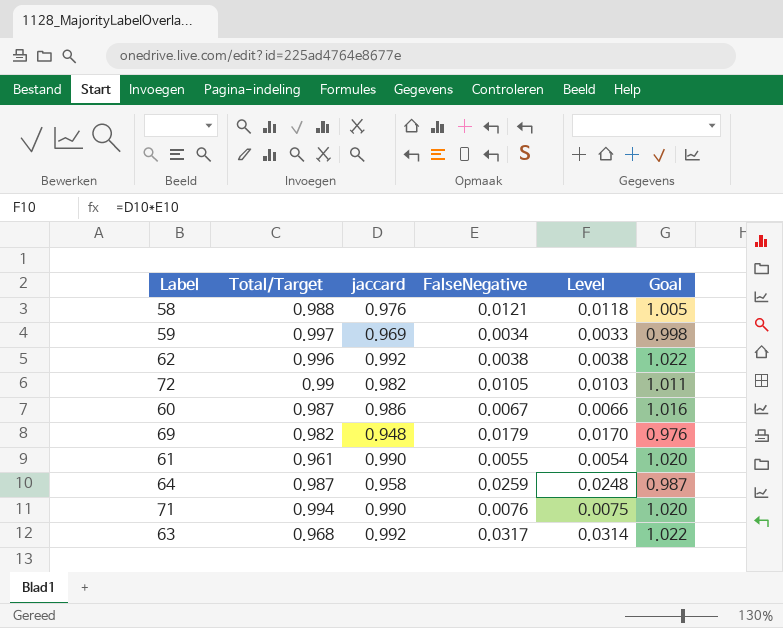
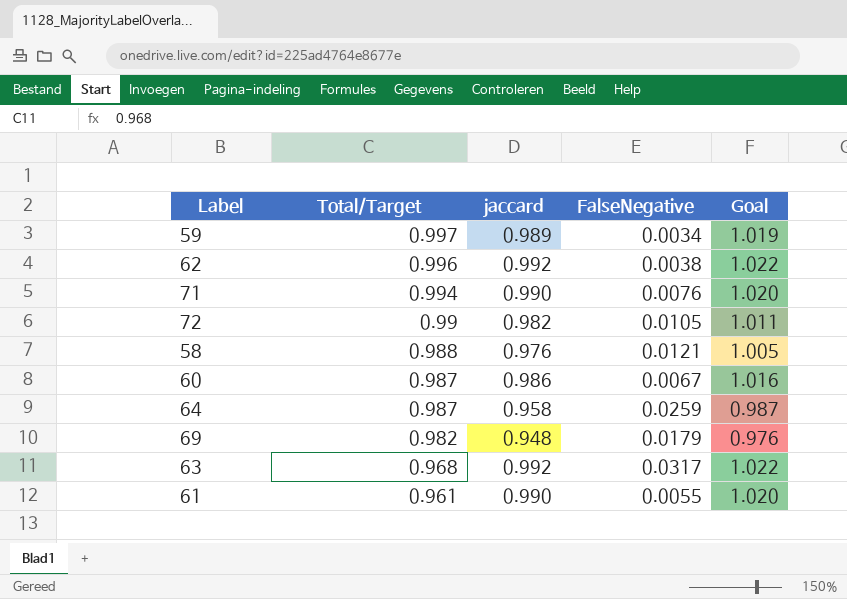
row order: none -> Total/Target descending
column Level | formula: [jaccard] * [FalseNegative] -> none
59 | jaccard: 0.969 -> 0.989
59 | Goal: 0.998 -> 1.019

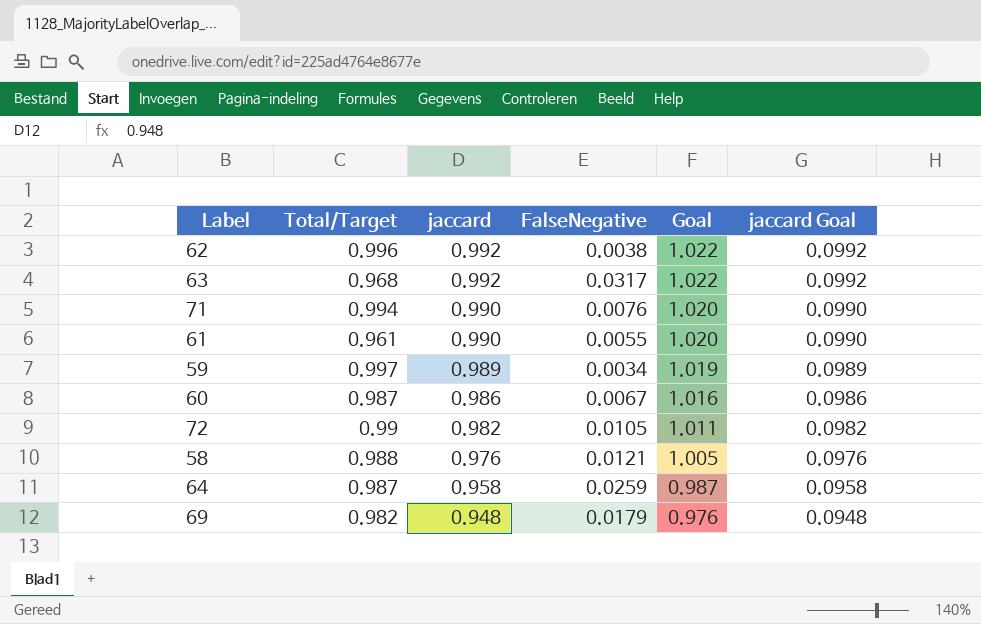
row order: Total/Target descending -> jaccard descending
column jaccard Goal | formula: none -> [jaccard] * 0.1

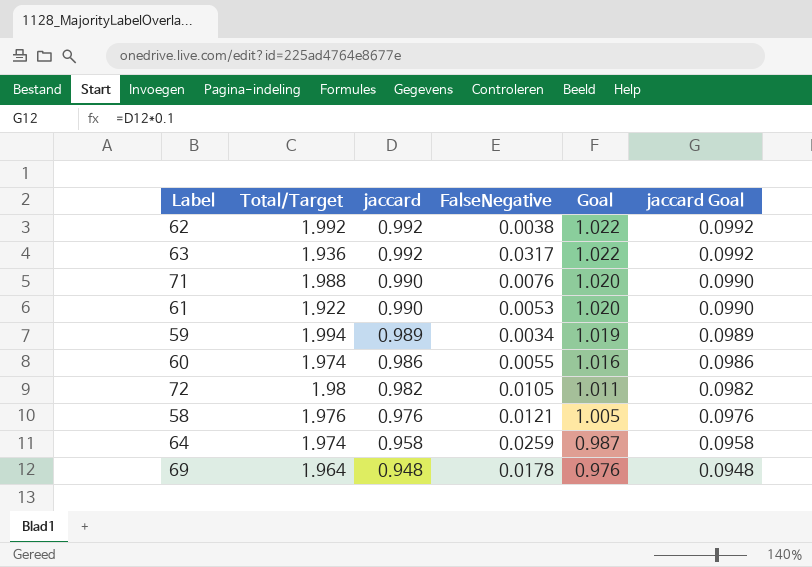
62 | Total/Target: 0.996 -> 1.992
63 | Total/Target: 0.968 -> 1.936
71 | Total/Target: 0.994 -> 1.988
61 | Total/Target: 0.961 -> 1.922
61 | FalseNegative: 0.0055 -> 0.0053
59 | Total/Target: 0.997 -> 1.994
60 | Total/Target: 0.987 -> 1.974
60 | FalseNegative: 0.0067 -> 0.0055
72 | Total/Target: 0.99 -> 1.98
58 | Total/Target: 0.988 -> 1.976
64 | Total/Target: 0.987 -> 1.974
69 | Total/Target: 0.982 -> 1.964
69 | FalseNegative: 0.0179 -> 0.0178

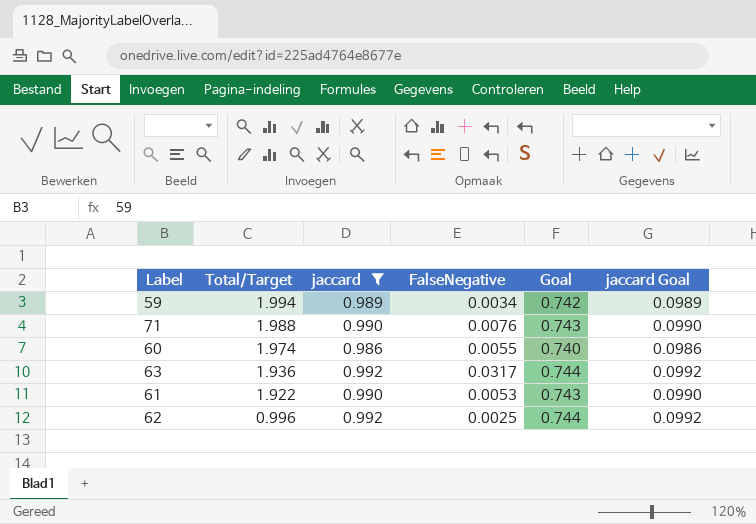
filter: none -> jaccard >= 0.986
row order: jaccard descending -> Total/Target descending
column Goal | formula: [jaccard] * 1.03 -> [jaccard] * 0.75
62 | Total/Target: 1.992 -> 0.996
62 | FalseNegative: 0.0038 -> 0.0025

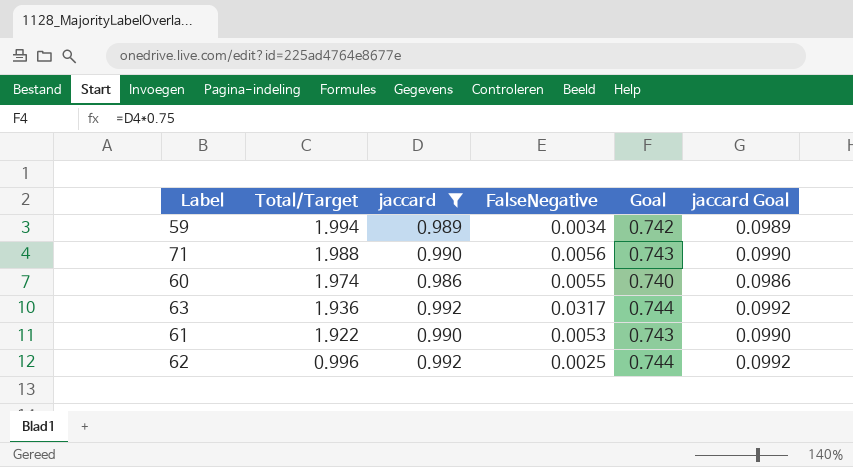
71 | FalseNegative: 0.0076 -> 0.0056

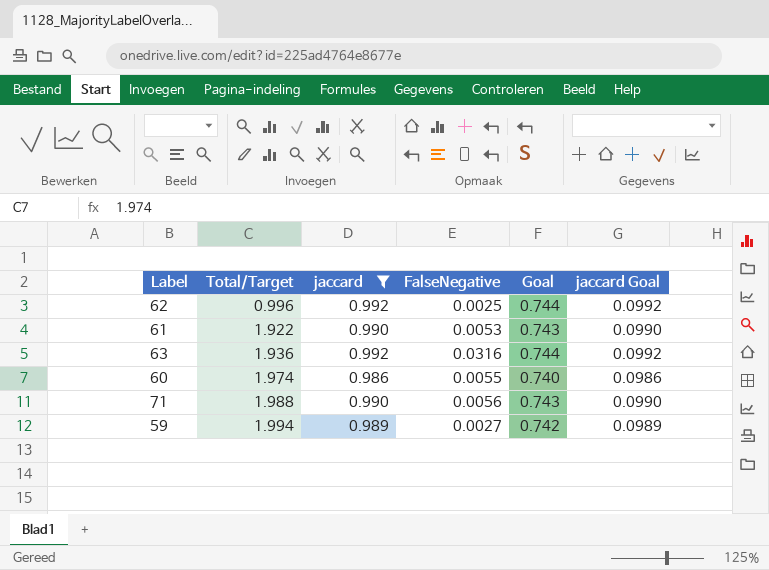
row order: Total/Target descending -> Total/Target ascending
63 | FalseNegative: 0.0317 -> 0.0316
59 | FalseNegative: 0.0034 -> 0.0027

